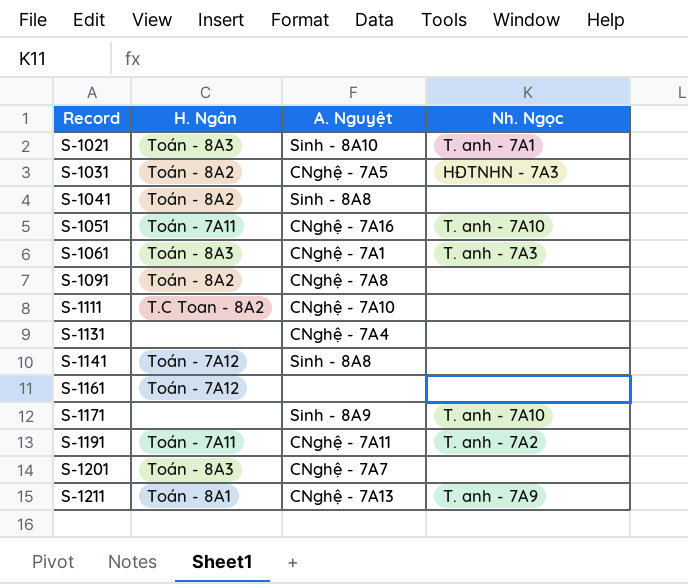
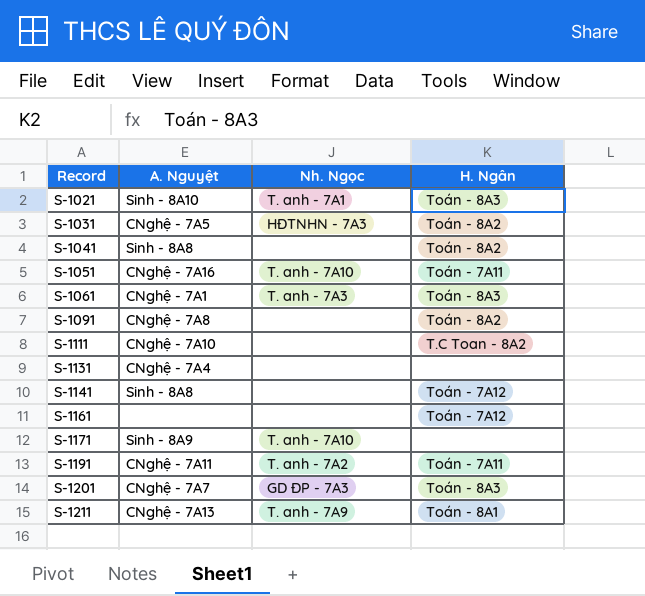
column H. Ngân | position: 2 -> 4
S-1201 | Nh. Ngọc: none -> GD ĐP - 7A3

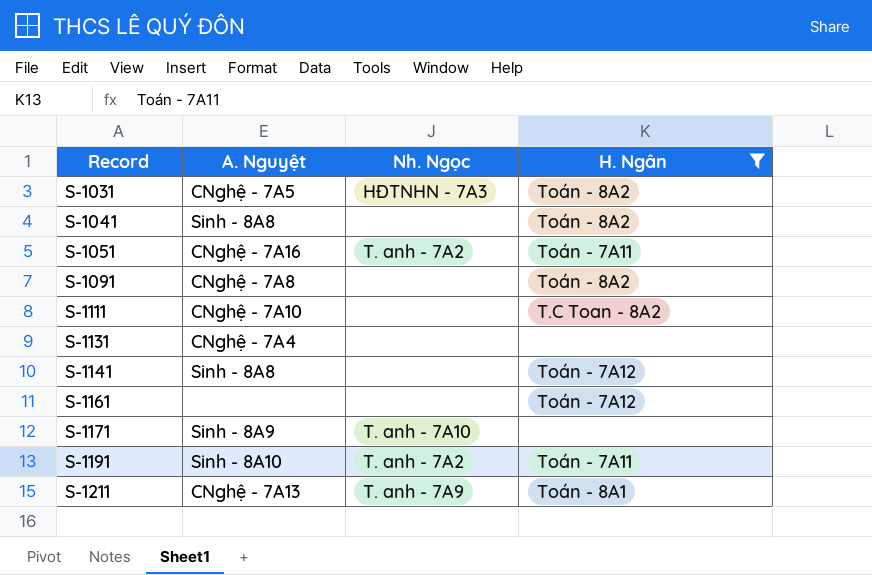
filter: none -> H. Ngân != Toán - 8A3
S-1051 | Nh. Ngọc: T. anh - 7A10 -> T. anh - 7A2
S-1191 | A. Nguyệt: CNghệ - 7A11 -> Sinh - 8A10

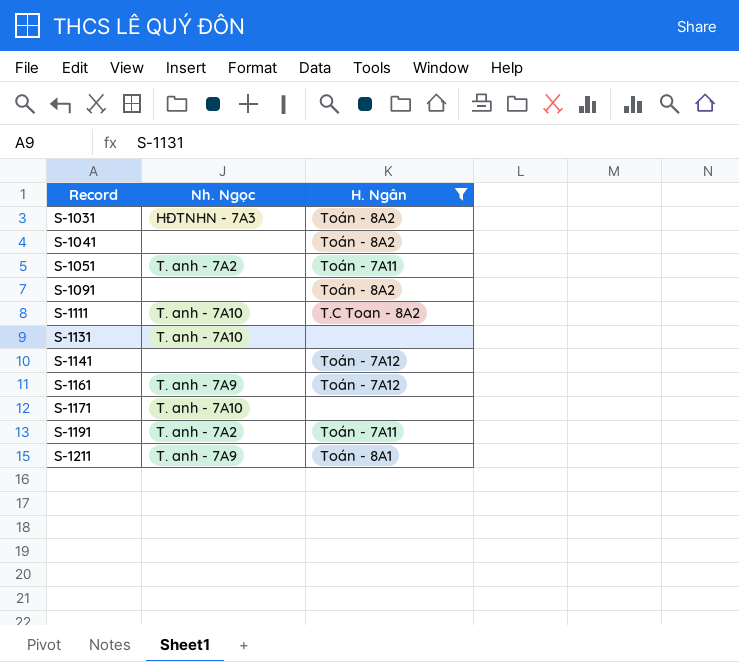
column A. Nguyệt | position: 2 -> none
S-1111 | Nh. Ngọc: none -> T. anh - 7A10
S-1131 | Nh. Ngọc: none -> T. anh - 7A10
S-1161 | Nh. Ngọc: none -> T. anh - 7A9

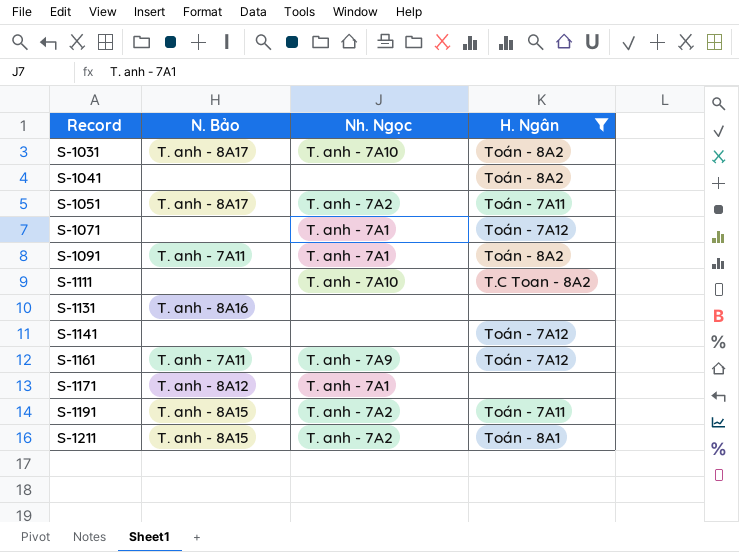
column N. Bảo | position: none -> 2
S-1031 | Nh. Ngọc: HĐTNHN - 7A3 -> T. anh - 7A10
row S-1071: none -> none | T. anh - 7A1 | Toán - 7A12
S-1091 | Nh. Ngọc: none -> T. anh - 7A1
S-1131 | Nh. Ngọc: T. anh - 7A10 -> none
S-1171 | Nh. Ngọc: T. anh - 7A10 -> T. anh - 7A1
S-1211 | Nh. Ngọc: T. anh - 7A9 -> T. anh - 7A2

